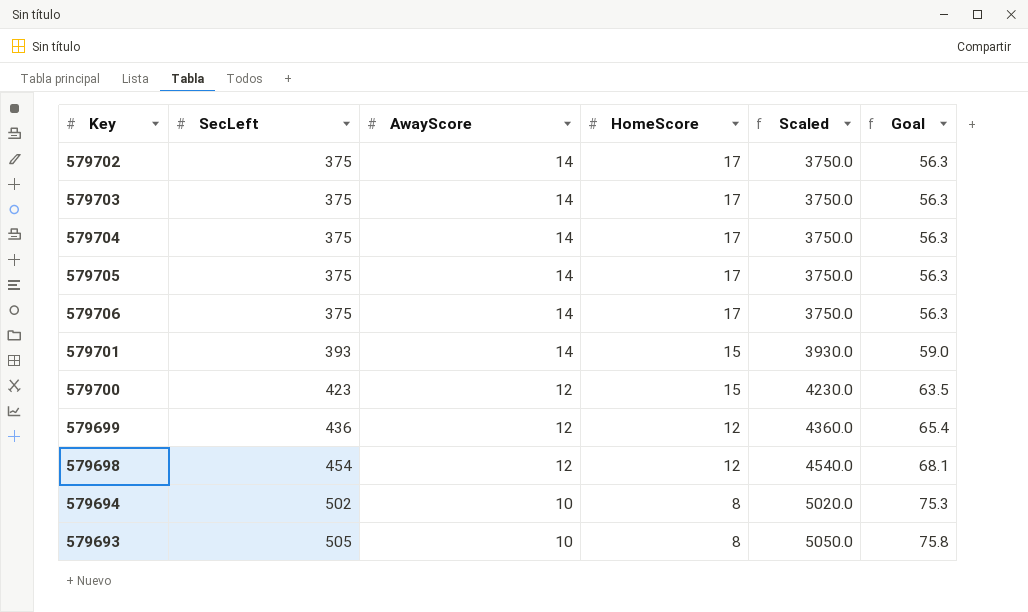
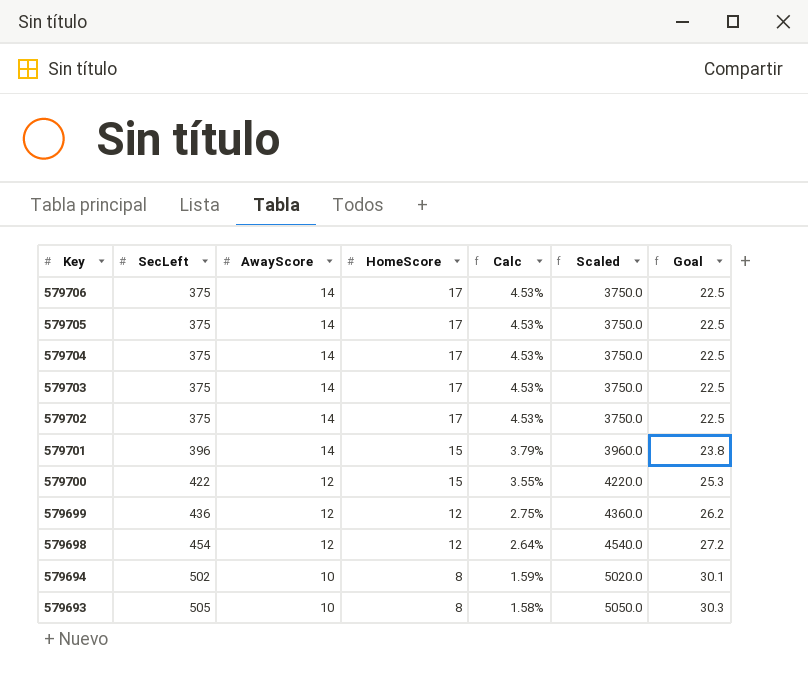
row order: SecLeft ascending -> Key descending
column Calc | formula: none -> [HomeScore] / [SecLeft]
column Goal | formula: [SecLeft] * 0.15 -> [SecLeft] * 0.06
579701 | SecLeft: 393 -> 396
579701 | Scaled: 3930.0 -> 3960.0
579700 | SecLeft: 423 -> 422
579700 | Scaled: 4230.0 -> 4220.0

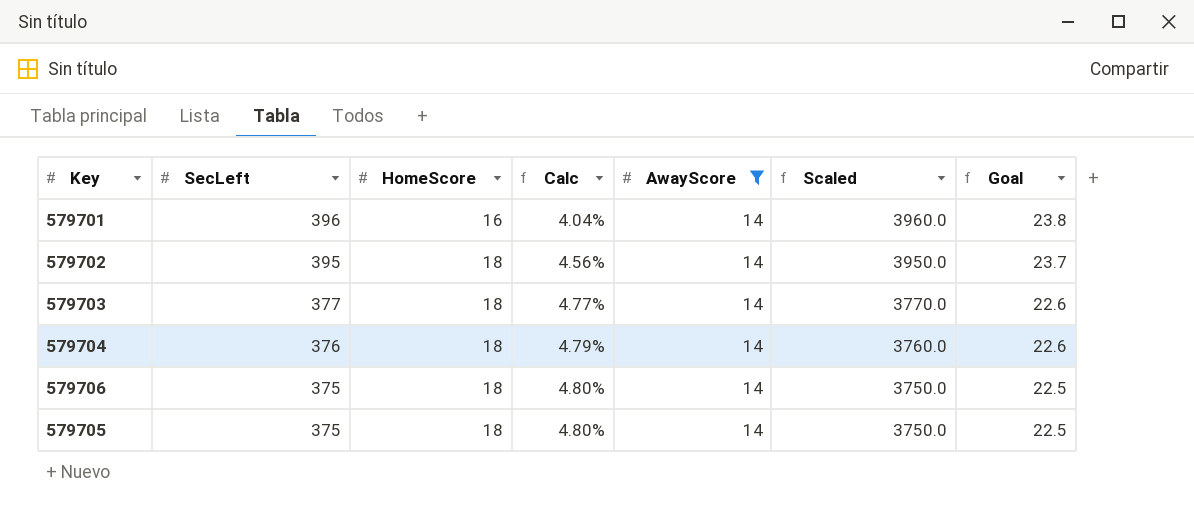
filter: none -> AwayScore = 14
row order: Key descending -> SecLeft descending
column AwayScore | position: 3 -> 5
579701 | HomeScore: 15 -> 16
579701 | Calc: 3.79% -> 4.04%
579702 | SecLeft: 375 -> 395
579702 | HomeScore: 17 -> 18
579702 | Calc: 4.53% -> 4.56%
579702 | Scaled: 3750.0 -> 3950.0
579702 | Goal: 22.5 -> 23.7
579703 | SecLeft: 375 -> 377
579703 | HomeScore: 17 -> 18
579703 | Calc: 4.53% -> 4.77%
579703 | Scaled: 3750.0 -> 3770.0
579703 | Goal: 22.5 -> 22.6
579704 | SecLeft: 375 -> 376
579704 | HomeScore: 17 -> 18
579704 | Calc: 4.53% -> 4.79%
579704 | Scaled: 3750.0 -> 3760.0
579704 | Goal: 22.5 -> 22.6
579706 | HomeScore: 17 -> 18
579706 | Calc: 4.53% -> 4.80%
579705 | HomeScore: 17 -> 18
579705 | Calc: 4.53% -> 4.80%

